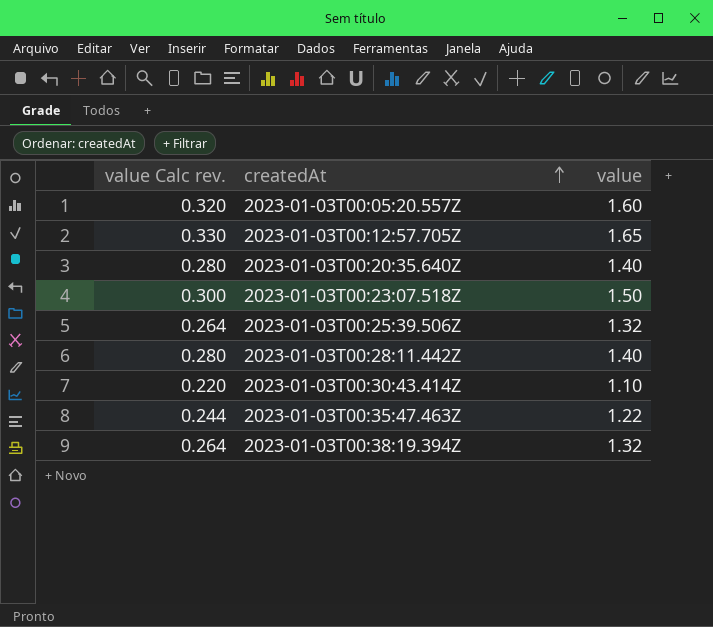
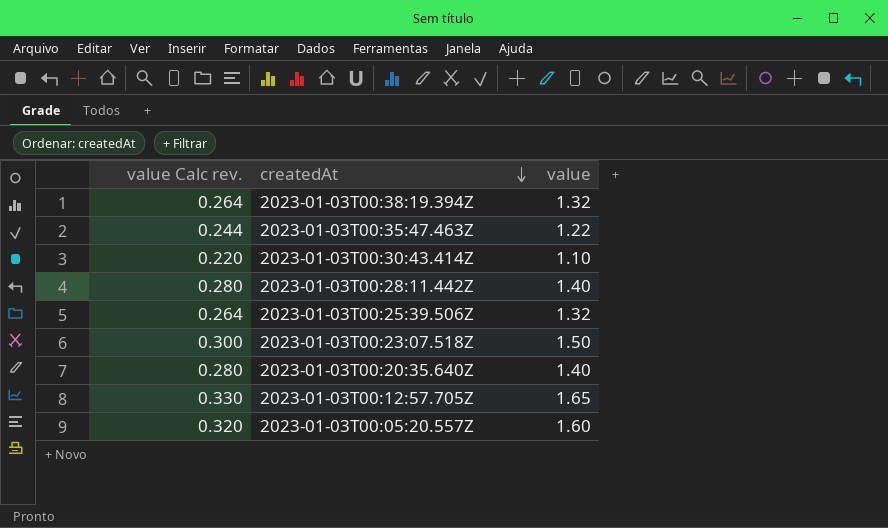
row order: createdAt ascending -> createdAt descending

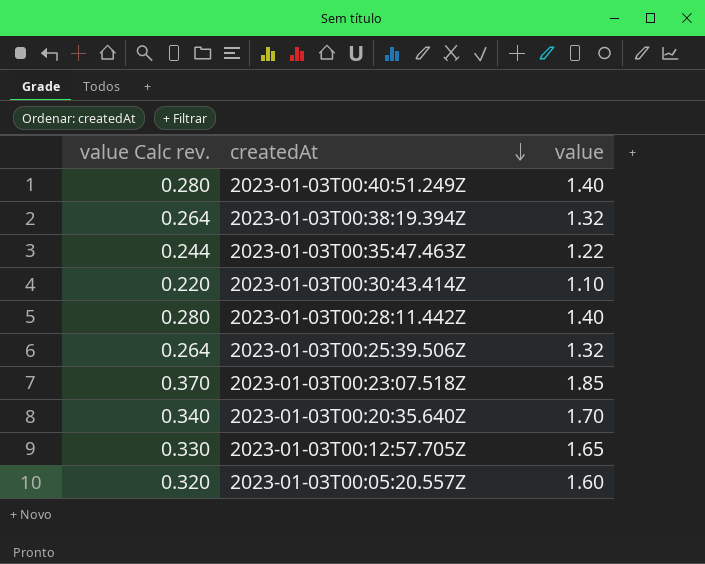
row 2023-01-03T00:40:51.249Z: none -> 0.280 | 1.40
2023-01-03T00:23:07.518Z | value Calc rev.: 0.300 -> 0.370
2023-01-03T00:23:07.518Z | value: 1.50 -> 1.85
2023-01-03T00:20:35.640Z | value Calc rev.: 0.280 -> 0.340
2023-01-03T00:20:35.640Z | value: 1.40 -> 1.70

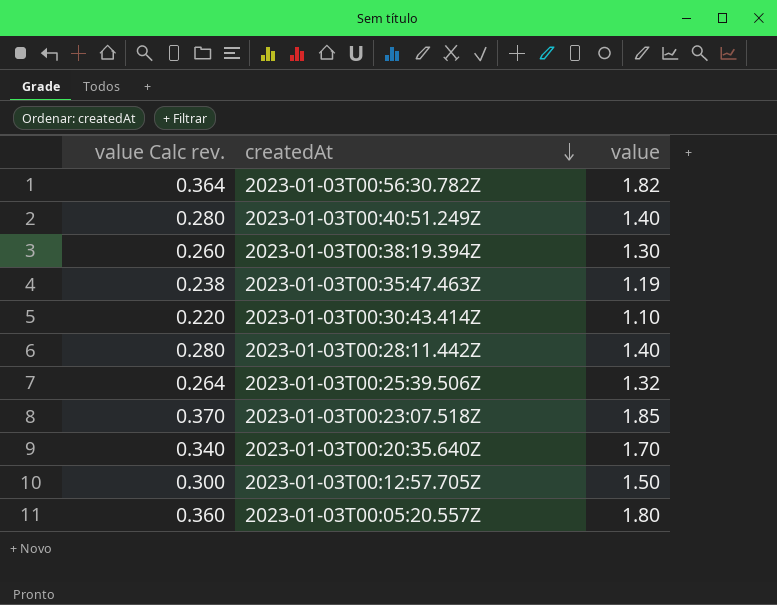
row 2023-01-03T00:56:30.782Z: none -> 0.364 | 1.82
2023-01-03T00:38:19.394Z | value Calc rev.: 0.264 -> 0.260
2023-01-03T00:38:19.394Z | value: 1.32 -> 1.30
2023-01-03T00:35:47.463Z | value Calc rev.: 0.244 -> 0.238
2023-01-03T00:35:47.463Z | value: 1.22 -> 1.19
2023-01-03T00:12:57.705Z | value Calc rev.: 0.330 -> 0.300
2023-01-03T00:12:57.705Z | value: 1.65 -> 1.50
2023-01-03T00:05:20.557Z | value Calc rev.: 0.320 -> 0.360
2023-01-03T00:05:20.557Z | value: 1.60 -> 1.80

